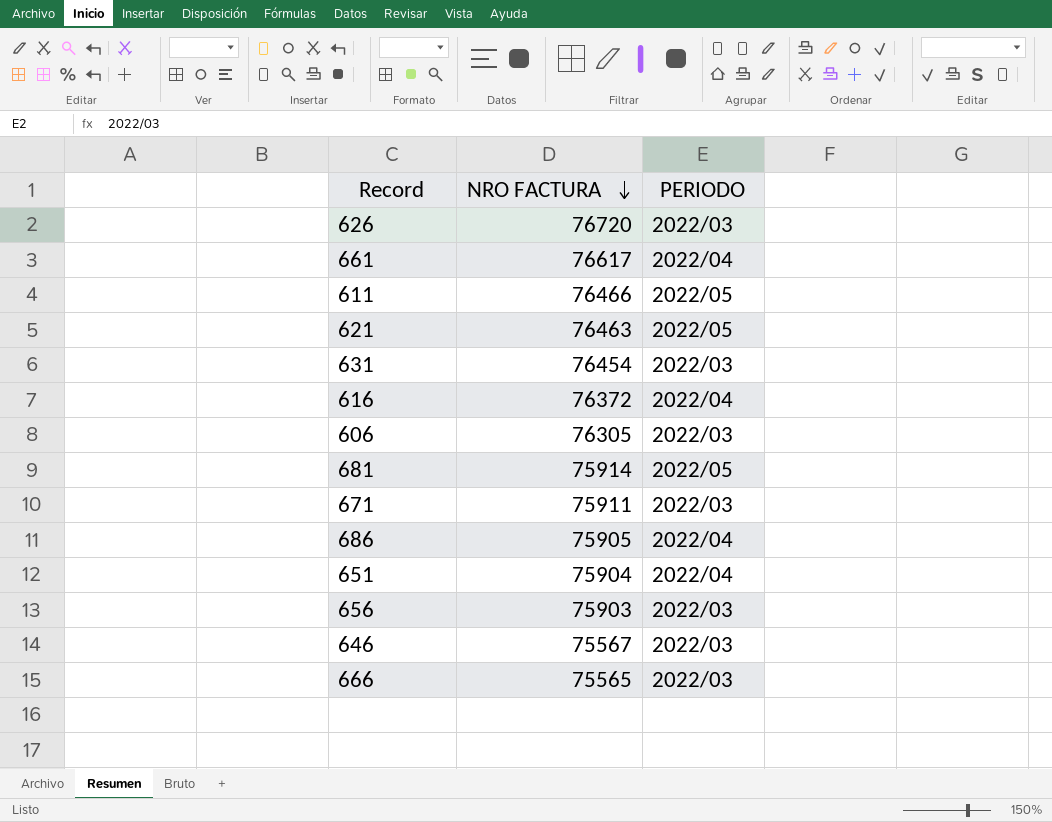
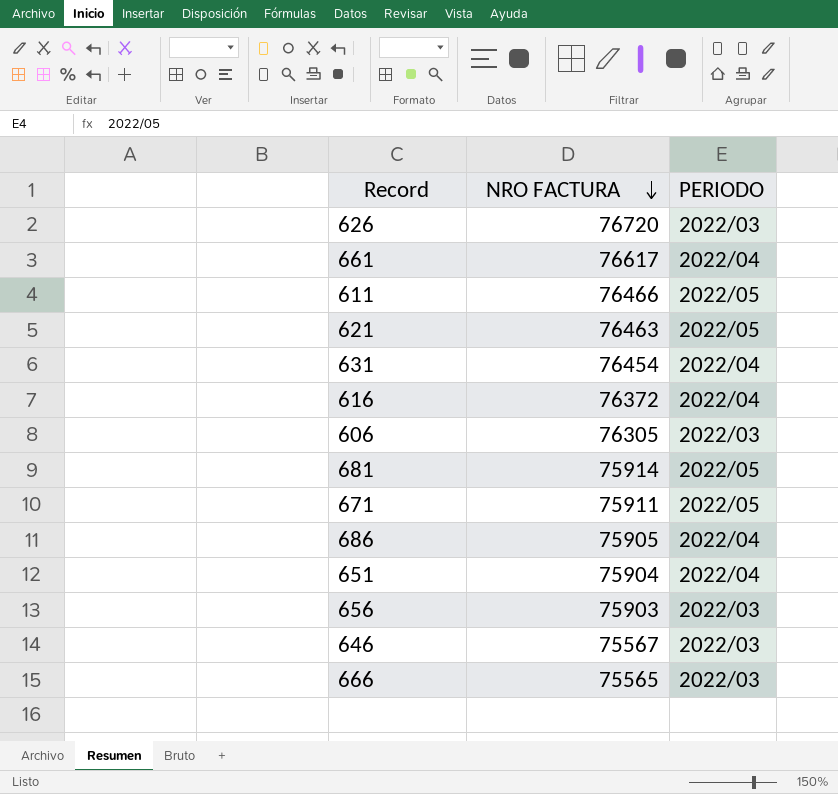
631 | PERIODO: 2022/03 -> 2022/04
671 | PERIODO: 2022/03 -> 2022/05

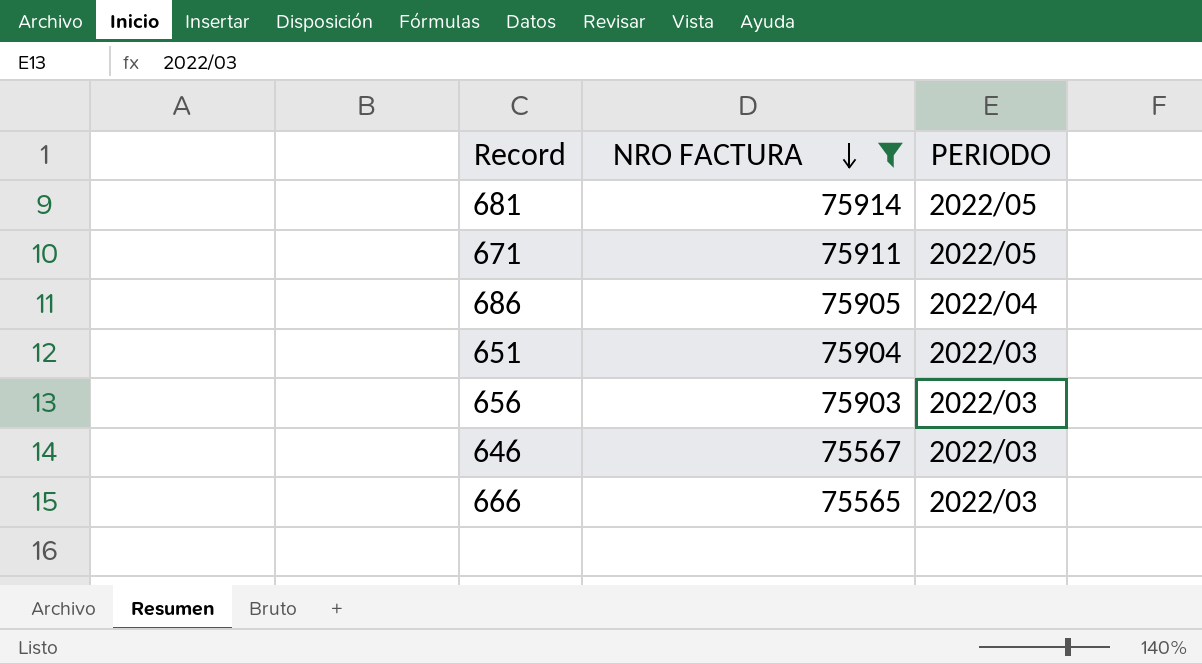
filter: none -> NRO FACTURA <= 75914
651 | PERIODO: 2022/04 -> 2022/03

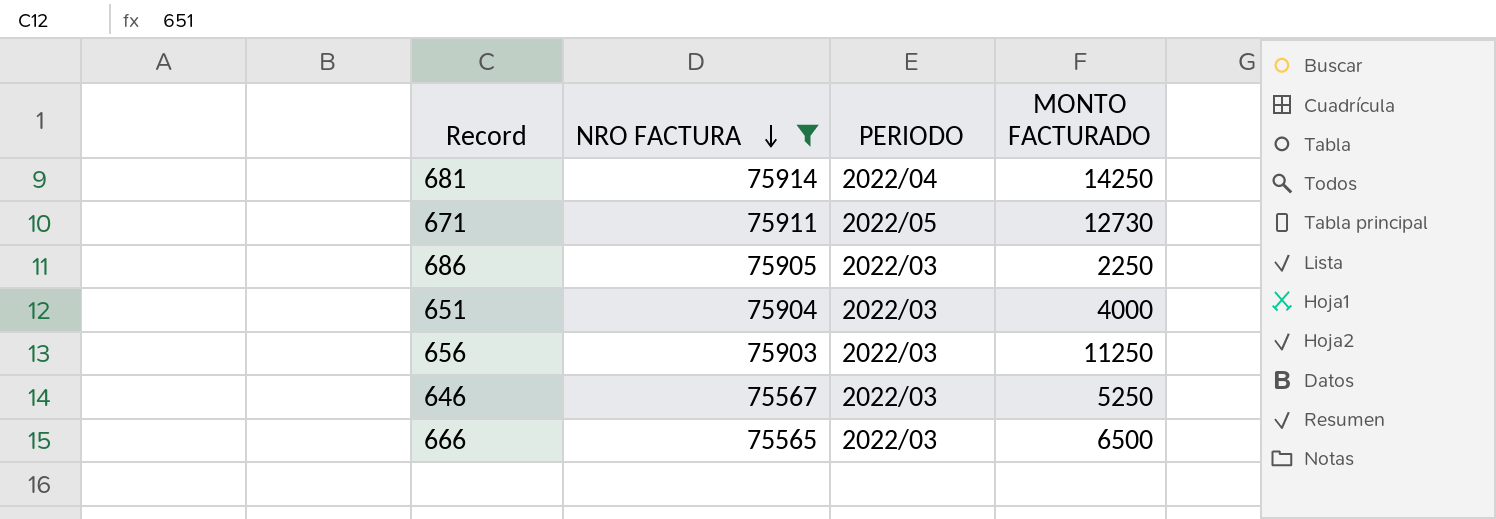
column MONTO FACTURADO | position: none -> 4
681 | PERIODO: 2022/05 -> 2022/04
686 | PERIODO: 2022/04 -> 2022/03

